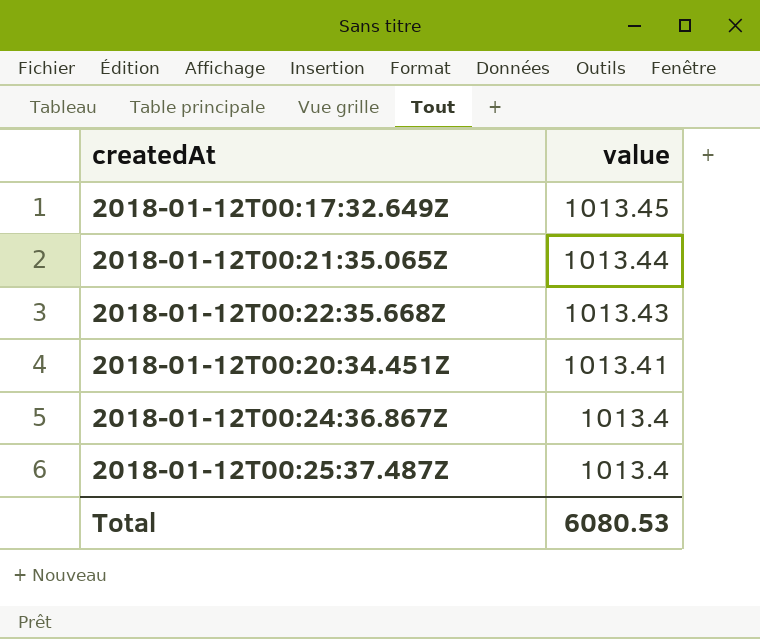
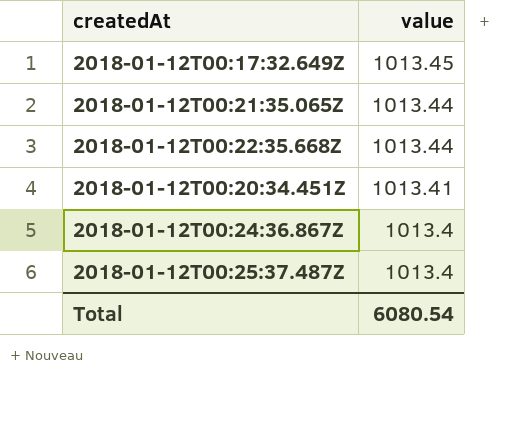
2018-01-12T00:22:35.668Z | value: 1013.43 -> 1013.44
Total | value: 6080.53 -> 6080.54

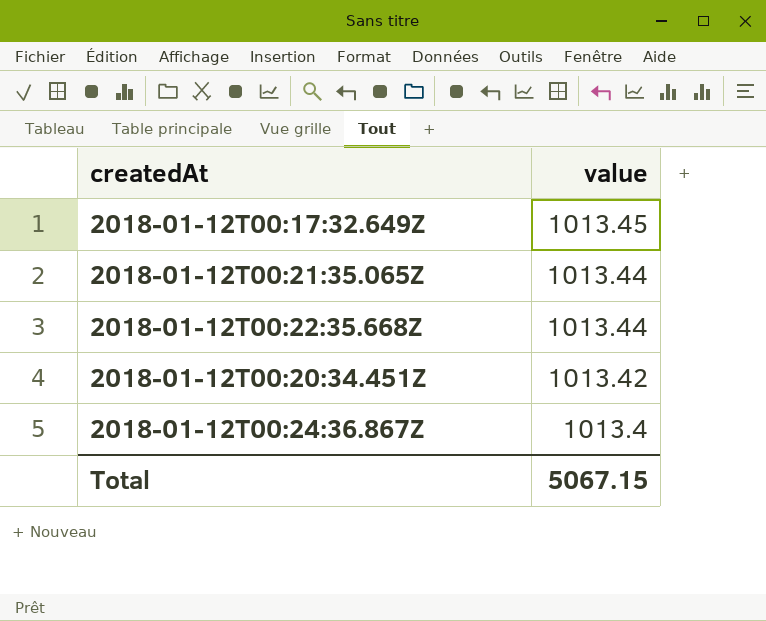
row 2018-01-12T00:25:37.487Z: 1013.4 -> none
2018-01-12T00:20:34.451Z | value: 1013.41 -> 1013.42
Total | value: 6080.54 -> 5067.15

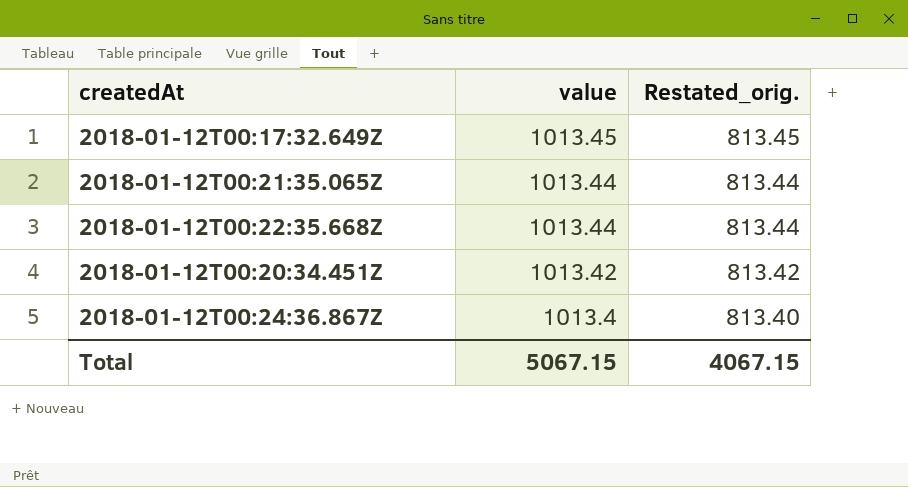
column Restated_orig. | formula: none -> [value] - 200

